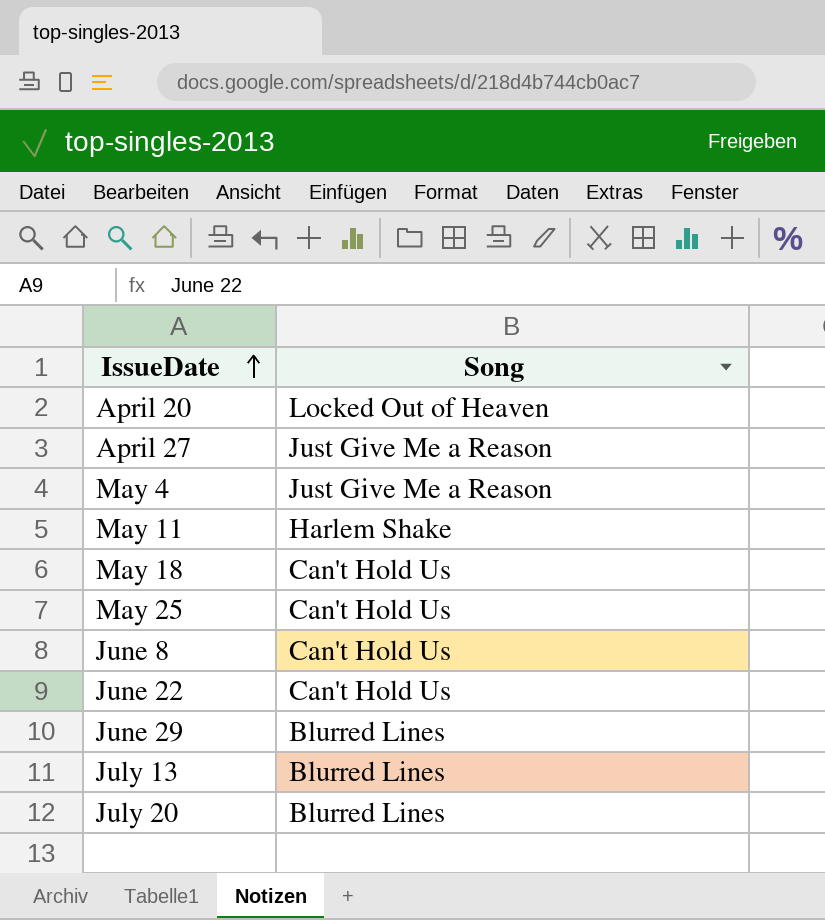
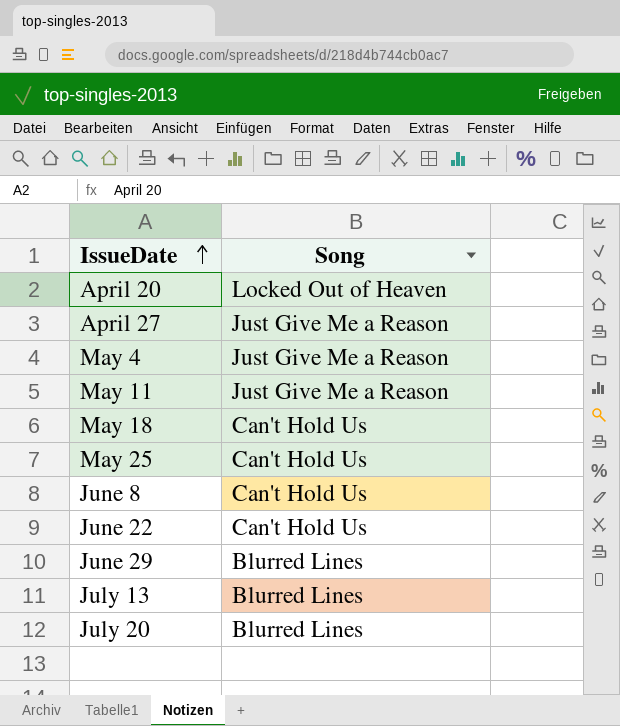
May 11 | Song: Harlem Shake -> Just Give Me a Reason

